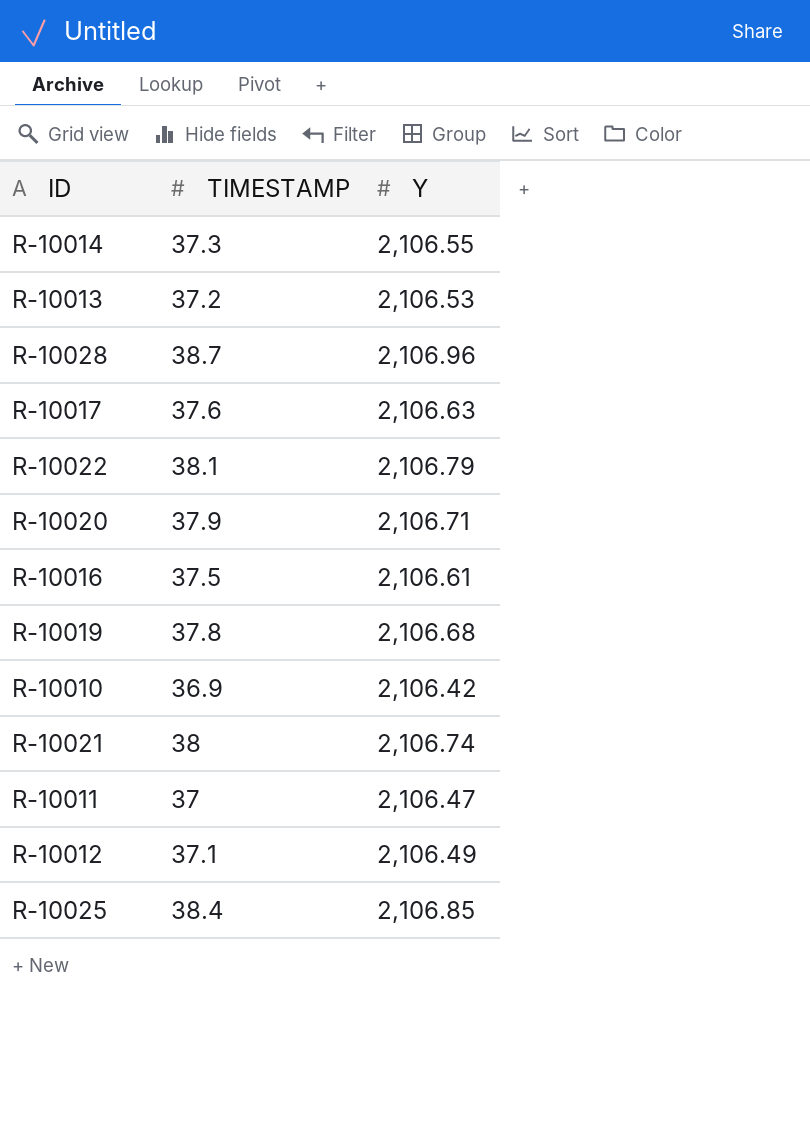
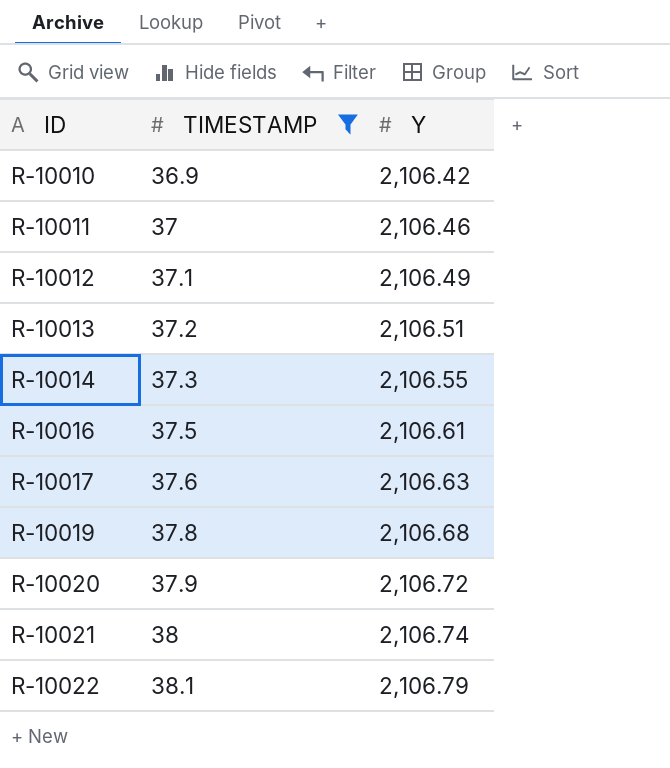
filter: none -> TIMESTAMP <= 38.1
row order: none -> ID ascending
R-10011 | Y: 2,106.47 -> 2,106.46
R-10013 | Y: 2,106.53 -> 2,106.51
R-10020 | Y: 2,106.71 -> 2,106.72

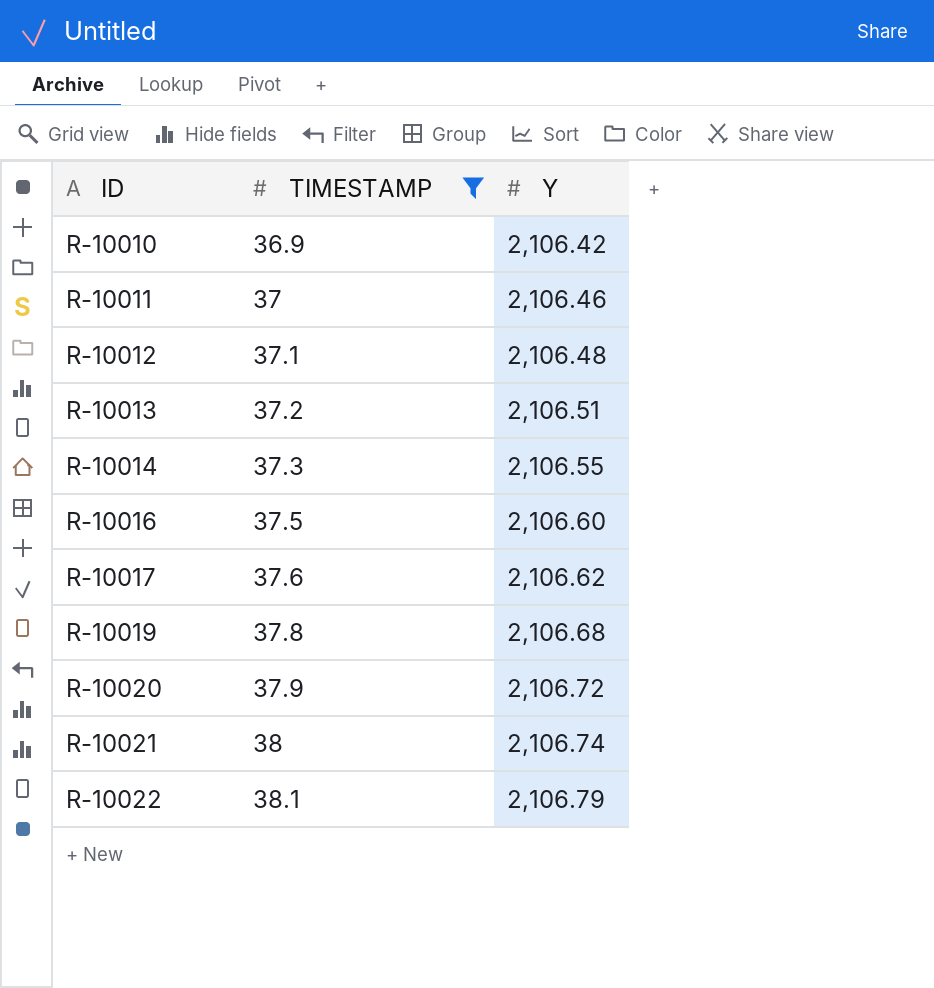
R-10012 | Y: 2,106.49 -> 2,106.48
R-10016 | Y: 2,106.61 -> 2,106.60
R-10017 | Y: 2,106.63 -> 2,106.62

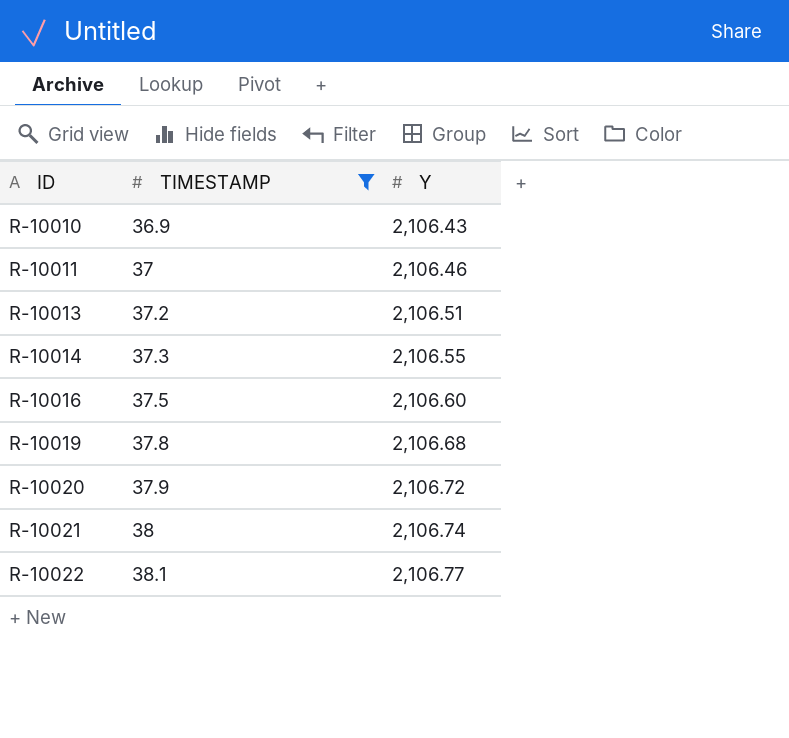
row R-10012: 37.1 | 2,106.48 -> none
row R-10017: 37.6 | 2,106.62 -> none
R-10010 | Y: 2,106.42 -> 2,106.43
R-10022 | Y: 2,106.79 -> 2,106.77

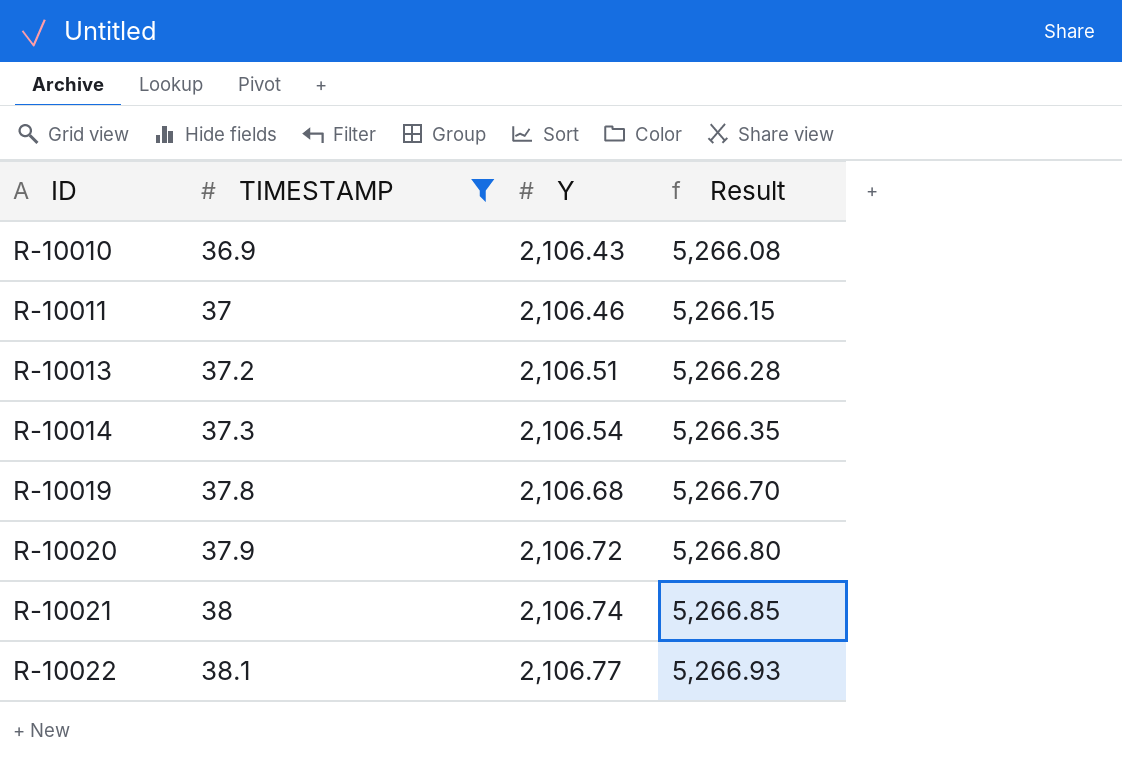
column Result | formula: none -> [Y] * 2.5
row R-10016: 37.5 | 2,106.60 -> none
R-10014 | Y: 2,106.55 -> 2,106.54

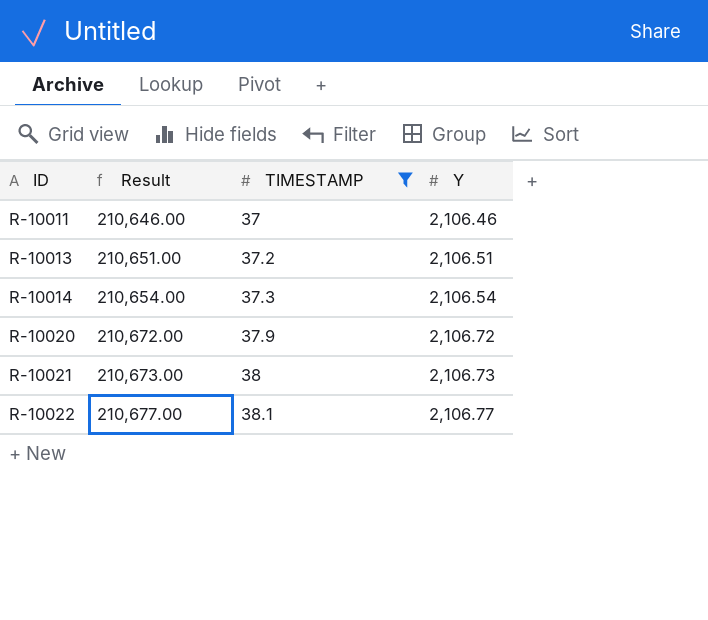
column Result | formula: [Y] * 2.5 -> [Y] * 100
column Result | position: 4 -> 2
row R-10010: 36.9 | 2,106.43 | 5,266.08 -> none
row R-10019: 37.8 | 2,106.68 | 5,266.70 -> none
R-10021 | Y: 2,106.74 -> 2,106.73

